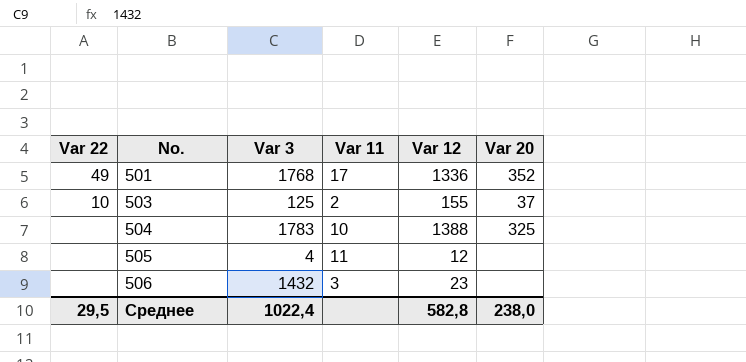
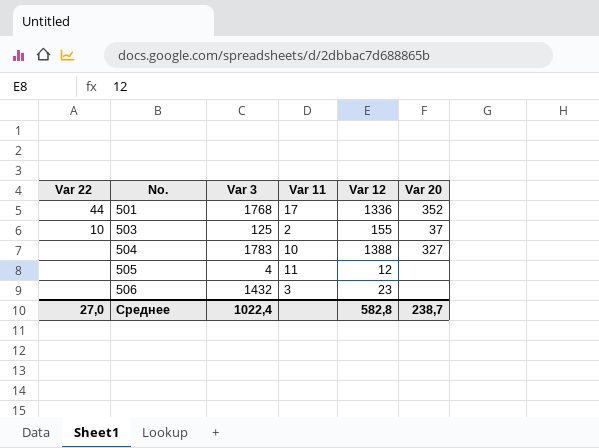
501 | Var 22: 49 -> 44
504 | Var 20: 325 -> 327
Среднее | Var 22: 29,5 -> 27,0
Среднее | Var 20: 238,0 -> 238,7

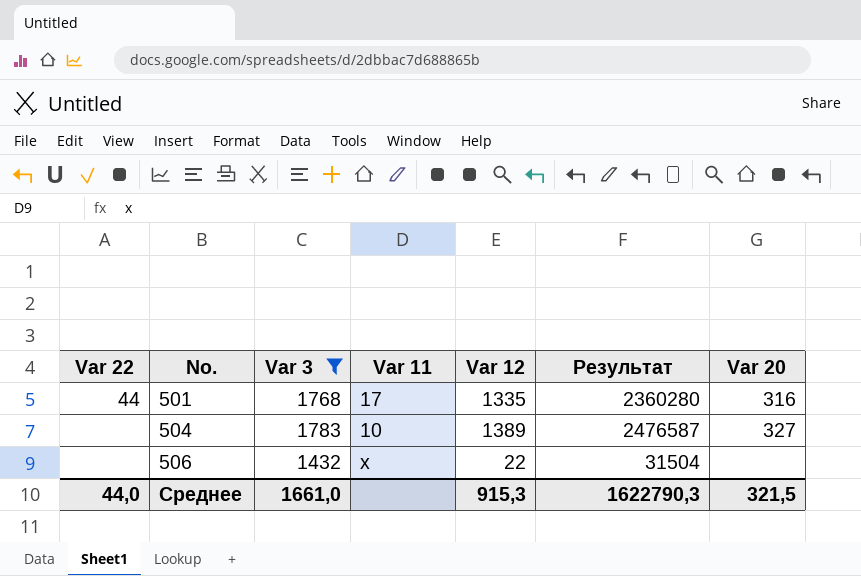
filter: none -> Var 3 >= 1432
column Результат | formula: none -> [Var 3] * [Var 12]
501 | Var 12: 1336 -> 1335
501 | Var 20: 352 -> 316
504 | Var 12: 1388 -> 1389
506 | Var 11: 3 -> х
506 | Var 12: 23 -> 22
Среднее | Var 22: 27,0 -> 44,0
Среднее | Var 3: 1022,4 -> 1661,0
Среднее | Var 12: 582,8 -> 915,3
Среднее | Var 20: 238,7 -> 321,5

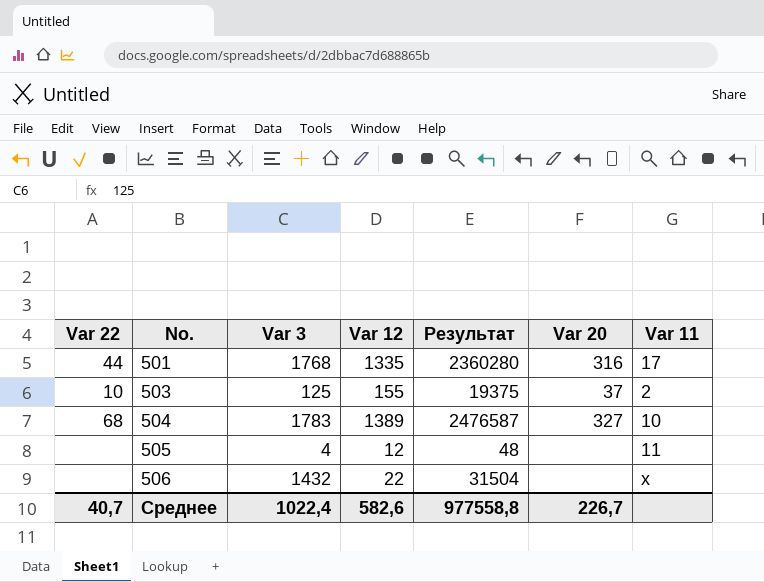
filter: Var 3 >= 1432 -> none
column Var 11 | position: 4 -> 7
504 | Var 22: none -> 68
Среднее | Var 22: 44,0 -> 40,7
Среднее | Var 3: 1661,0 -> 1022,4
Среднее | Var 12: 915,3 -> 582,6
Среднее | Результат: 1622790,3 -> 977558,8
Среднее | Var 20: 321,5 -> 226,7

